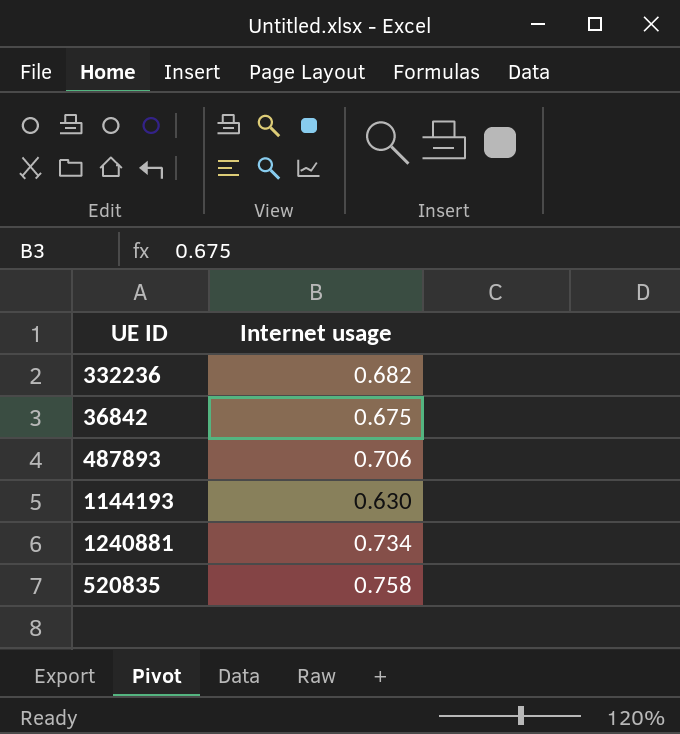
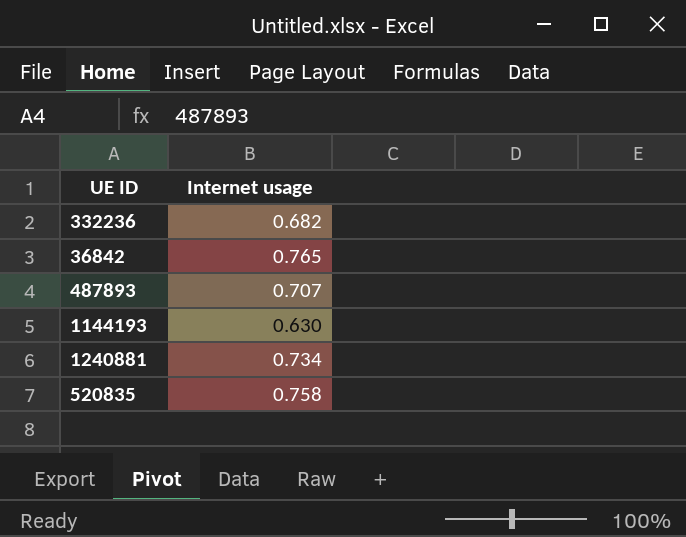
36842 | Internet usage: 0.675 -> 0.765
487893 | Internet usage: 0.706 -> 0.707

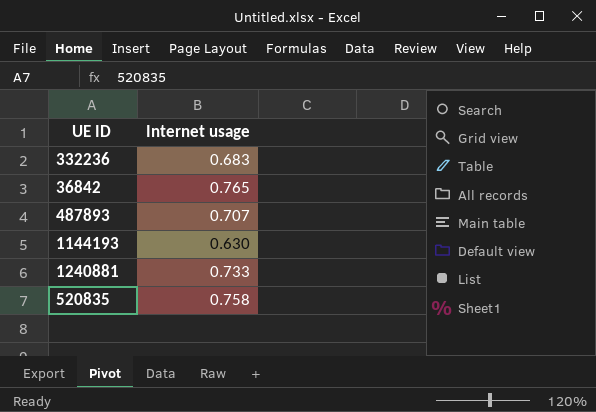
332236 | Internet usage: 0.682 -> 0.683
1240881 | Internet usage: 0.734 -> 0.733

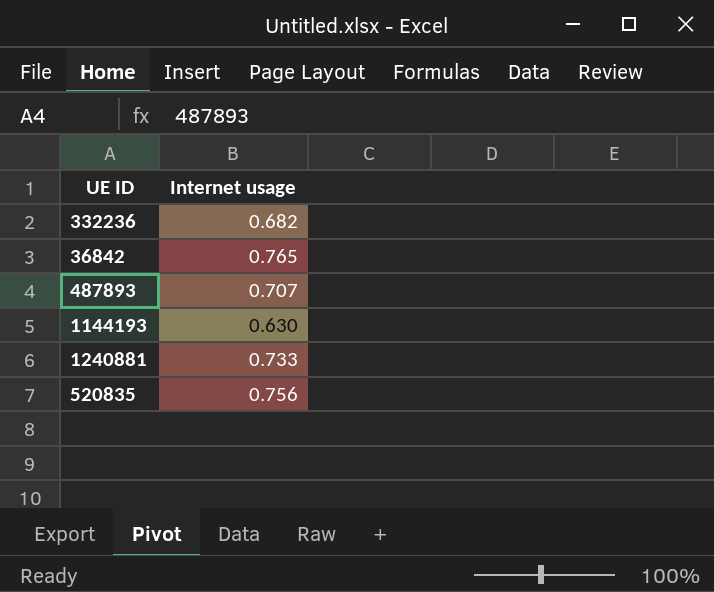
332236 | Internet usage: 0.683 -> 0.682
520835 | Internet usage: 0.758 -> 0.756

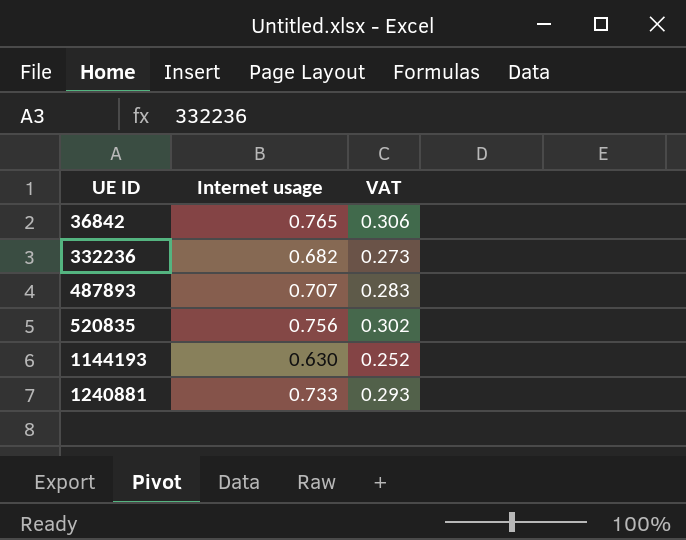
row order: none -> UE ID ascending
column VAT | formula: none -> [Internet usage] * 0.4

